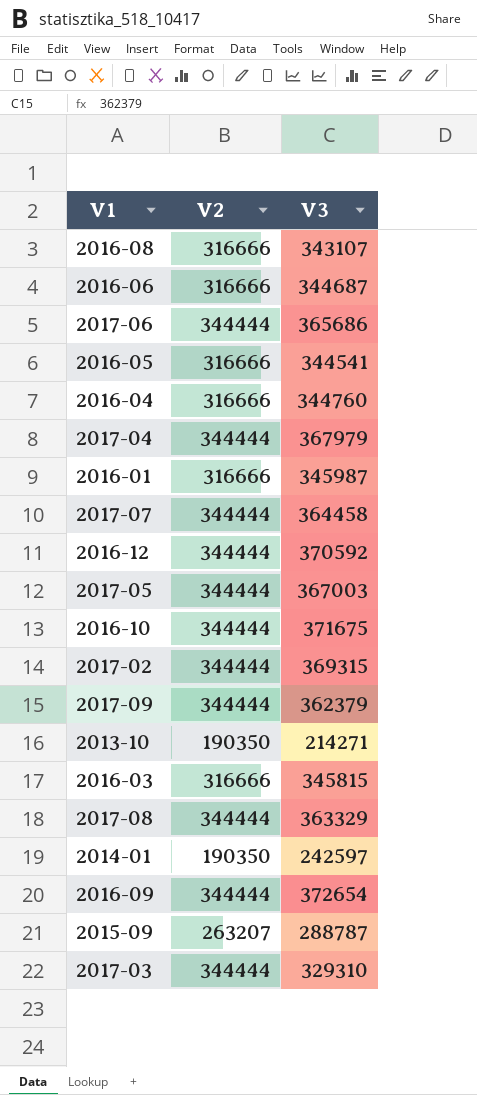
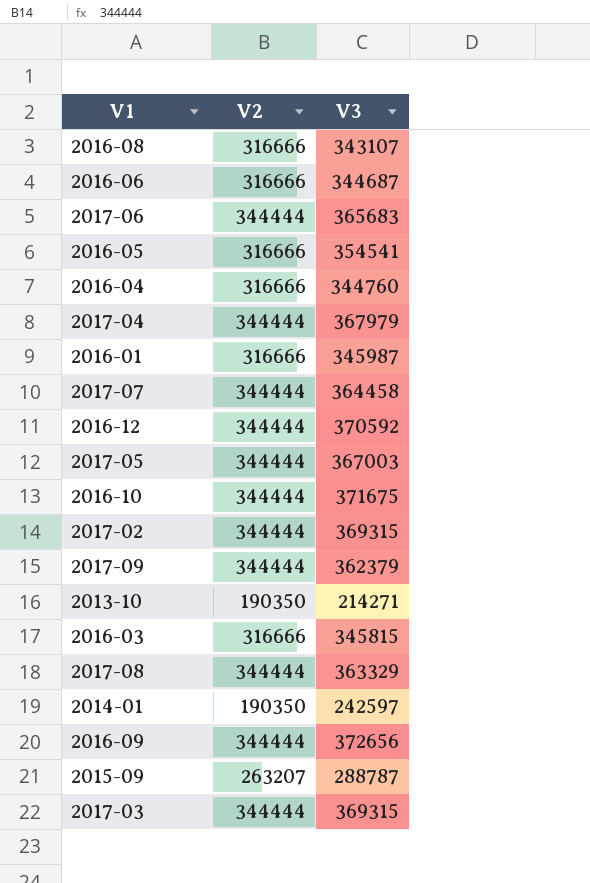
2017-06 | V3: 365686 -> 365683
2016-05 | V3: 344541 -> 354541
2016-09 | V3: 372654 -> 372656
2017-03 | V3: 329310 -> 369315

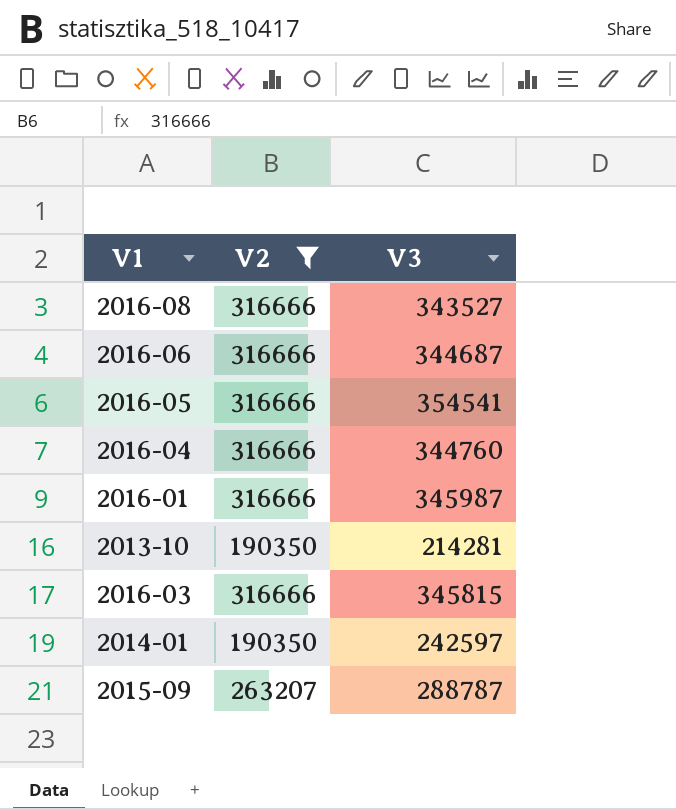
filter: none -> V2 != 344444
2016-08 | V3: 343107 -> 343527
2013-10 | V3: 214271 -> 214281

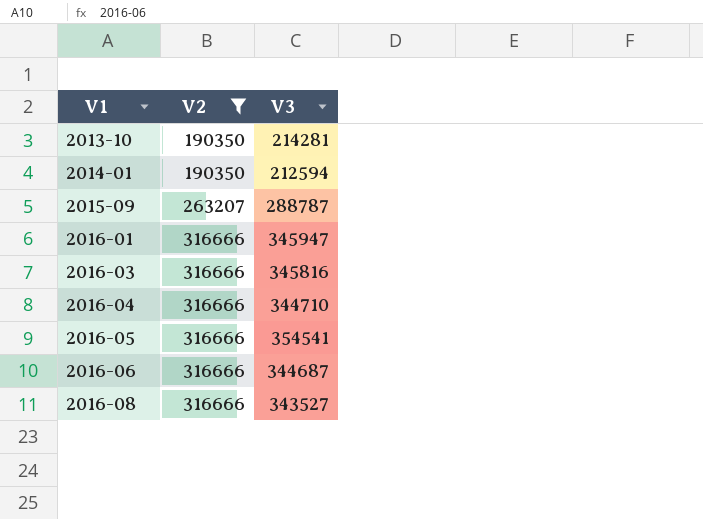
row order: none -> V1 ascending
2014-01 | V3: 242597 -> 212594
2016-01 | V3: 345987 -> 345947
2016-03 | V3: 345815 -> 345816
2016-04 | V3: 344760 -> 344710

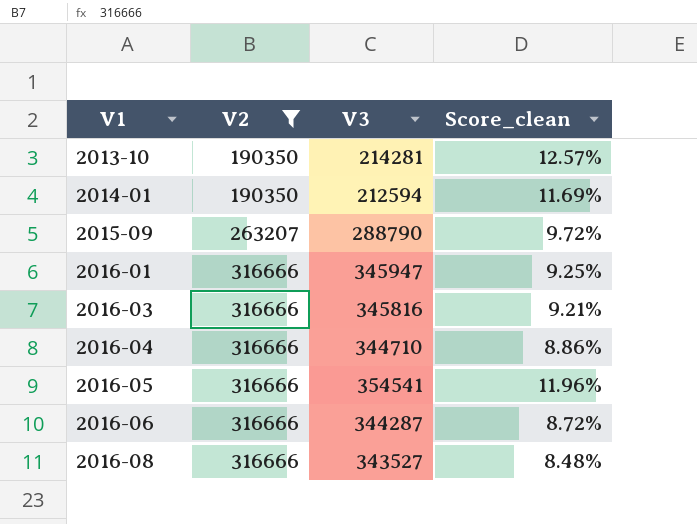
column Score_clean | formula: none -> ([V3] - [V2]) / [V2]
2015-09 | V3: 288787 -> 288790
2016-06 | V3: 344687 -> 344287

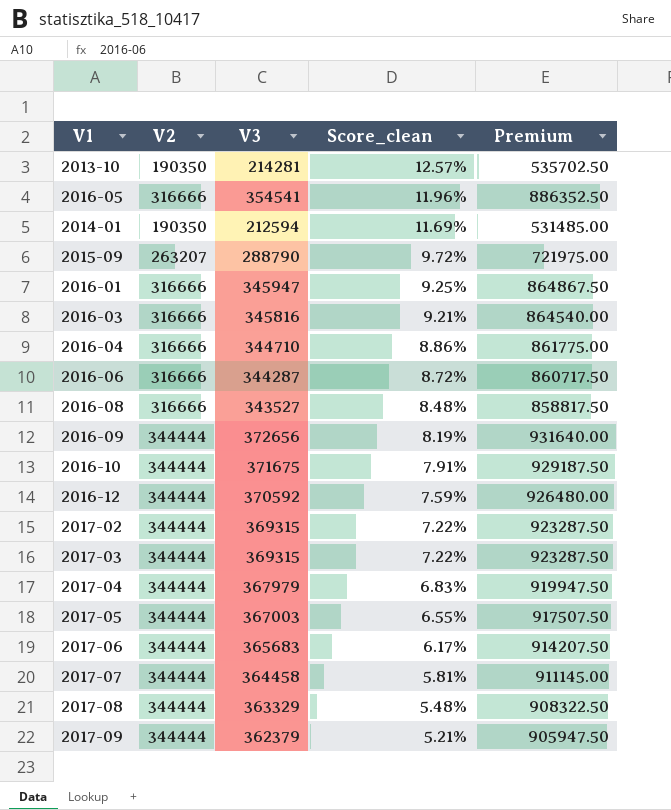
filter: V2 != 344444 -> none
row order: V1 ascending -> Score_clean descending
column Premium | formula: none -> [V3] * 2.5

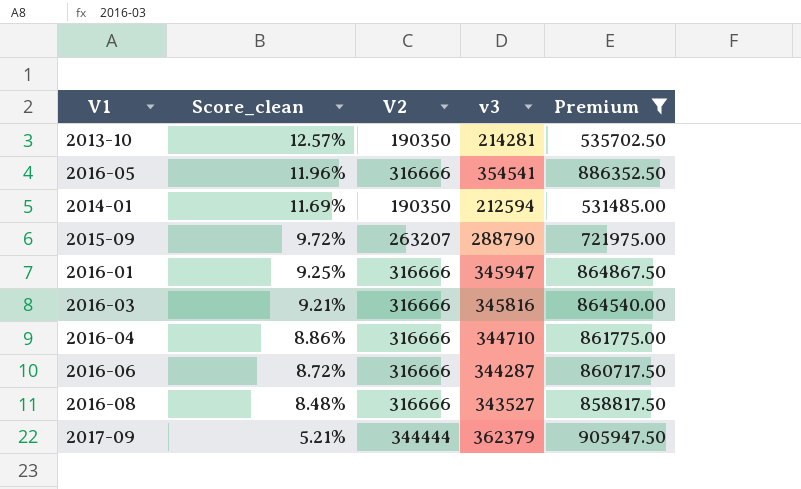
filter: none -> Premium <= 905947.50
column Score_clean | position: 4 -> 2
column name: V3 -> v3

